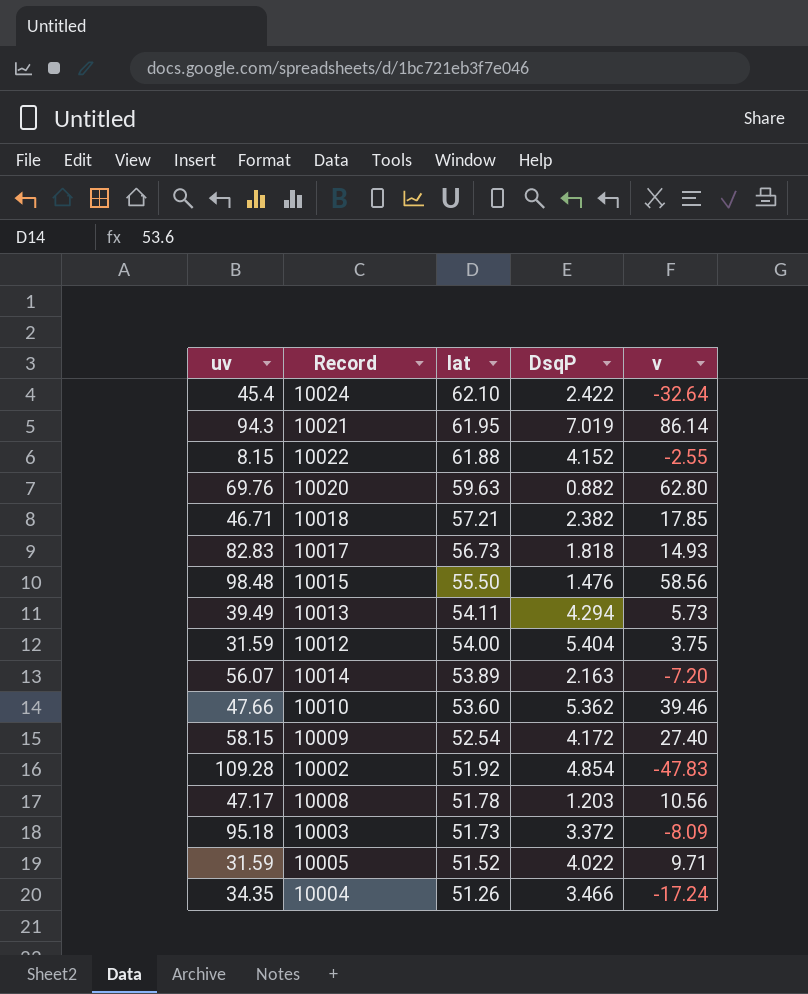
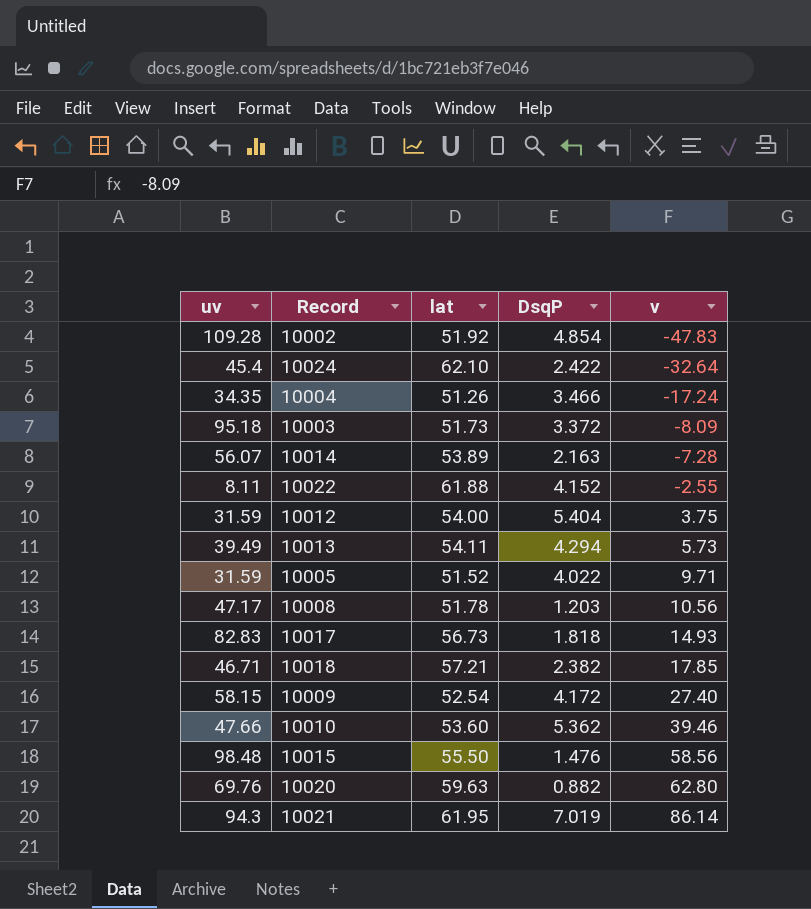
row order: lat descending -> v ascending
10014 | v: -7.20 -> -7.28
10022 | uv: 8.15 -> 8.11

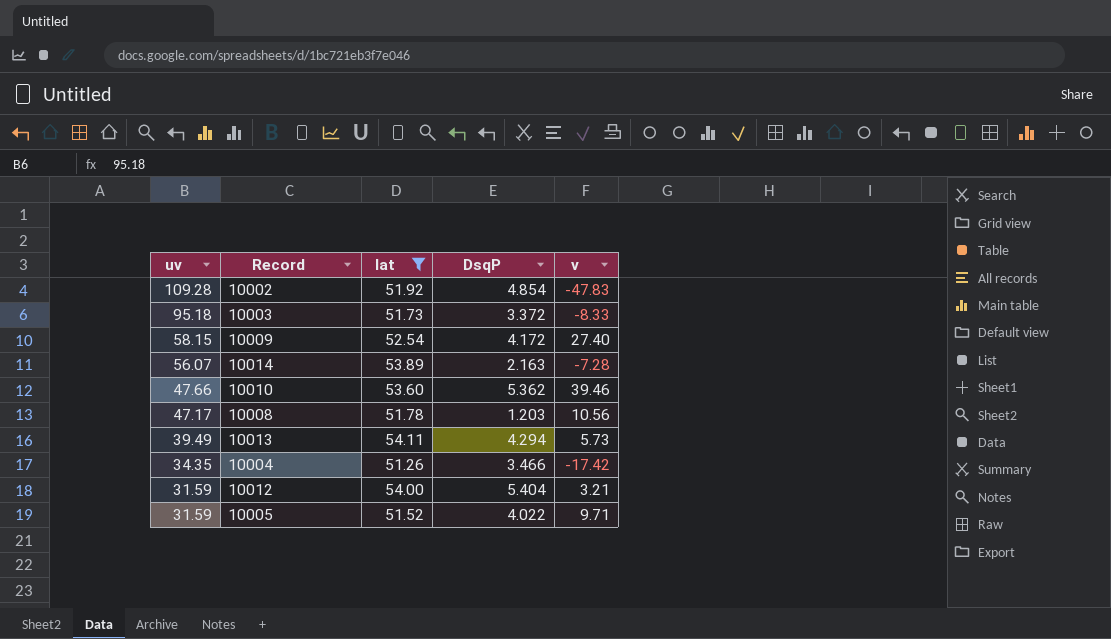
filter: none -> lat <= 54.11
row order: v ascending -> uv descending
10003 | v: -8.09 -> -8.33
10004 | v: -17.24 -> -17.42
10012 | v: 3.75 -> 3.21

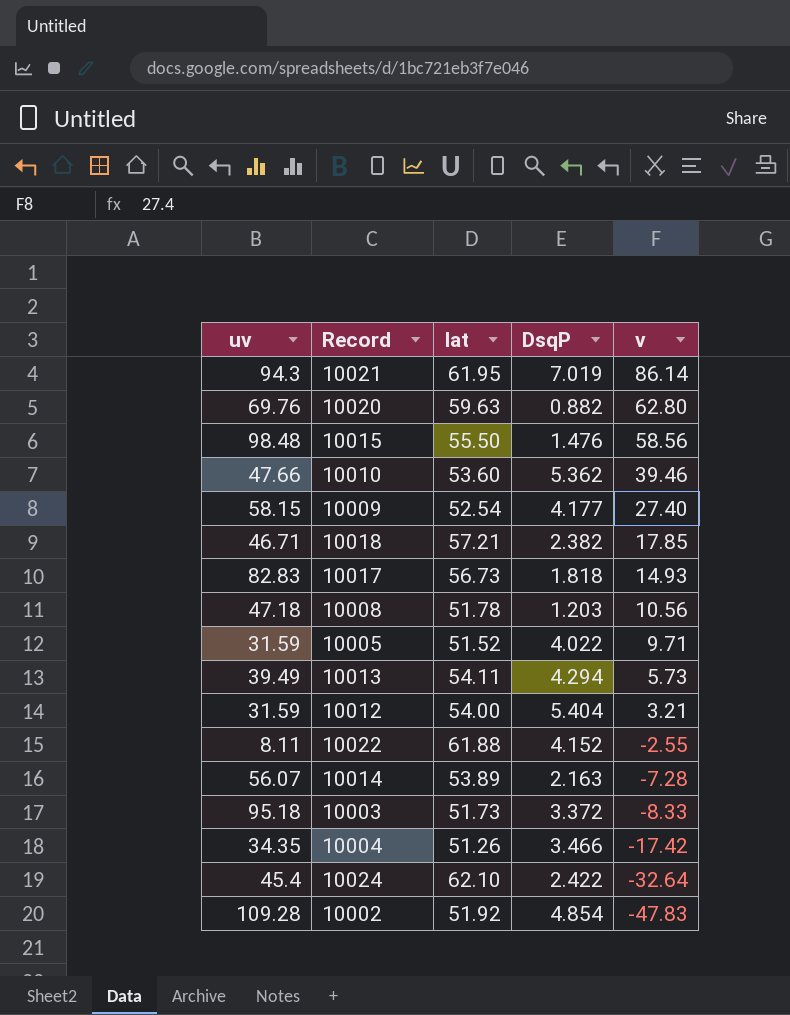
filter: lat <= 54.11 -> none
row order: uv descending -> v descending
10009 | DsqP: 4.172 -> 4.177
10008 | uv: 47.17 -> 47.18

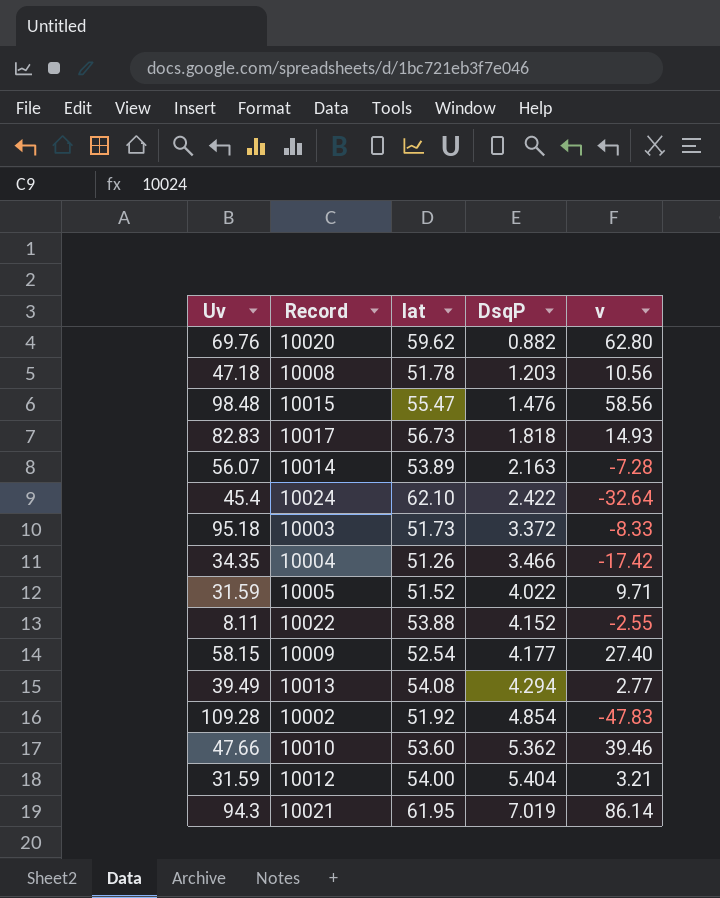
row order: v descending -> DsqP ascending
column name: uv -> Uv
row 10018: 46.71 | 57.21 | 2.382 | 17.85 -> none
10020 | lat: 59.63 -> 59.62
10015 | lat: 55.50 -> 55.47
10022 | lat: 61.88 -> 53.88
10013 | lat: 54.11 -> 54.08
10013 | v: 5.73 -> 2.77

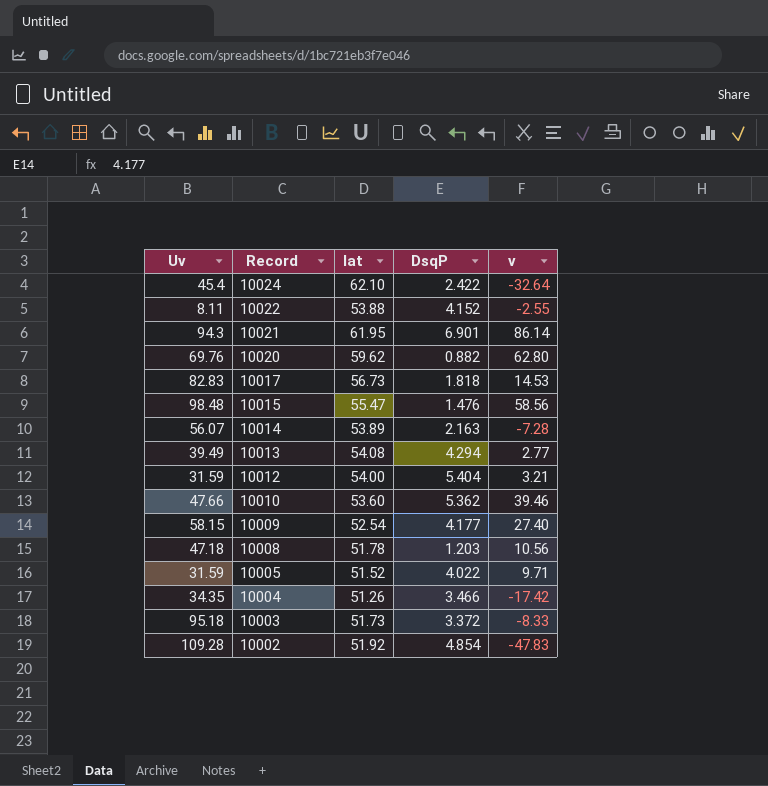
row order: DsqP ascending -> Record descending
10021 | DsqP: 7.019 -> 6.901
10017 | v: 14.93 -> 14.53

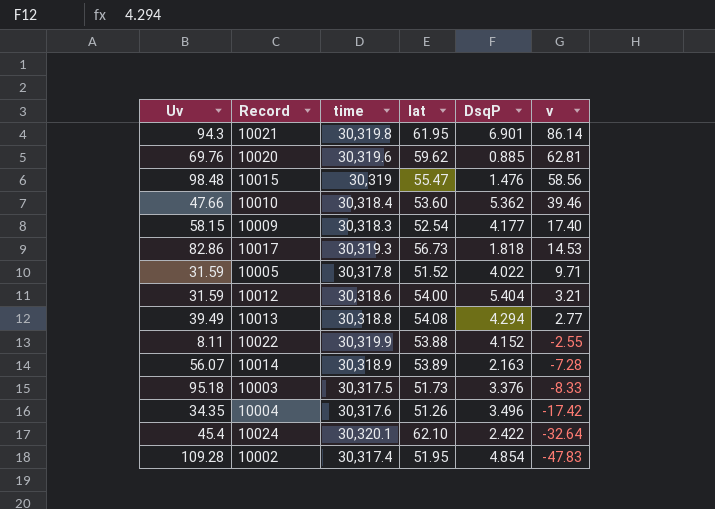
row order: Record descending -> v descending
column time | position: none -> 3
row 10008: 47.18 | 51.78 | 1.203 | 10.56 -> none
10020 | DsqP: 0.882 -> 0.885
10020 | v: 62.80 -> 62.81
10009 | v: 27.40 -> 17.40
10017 | Uv: 82.83 -> 82.86
10003 | DsqP: 3.372 -> 3.376
10004 | DsqP: 3.466 -> 3.496
10002 | lat: 51.92 -> 51.95

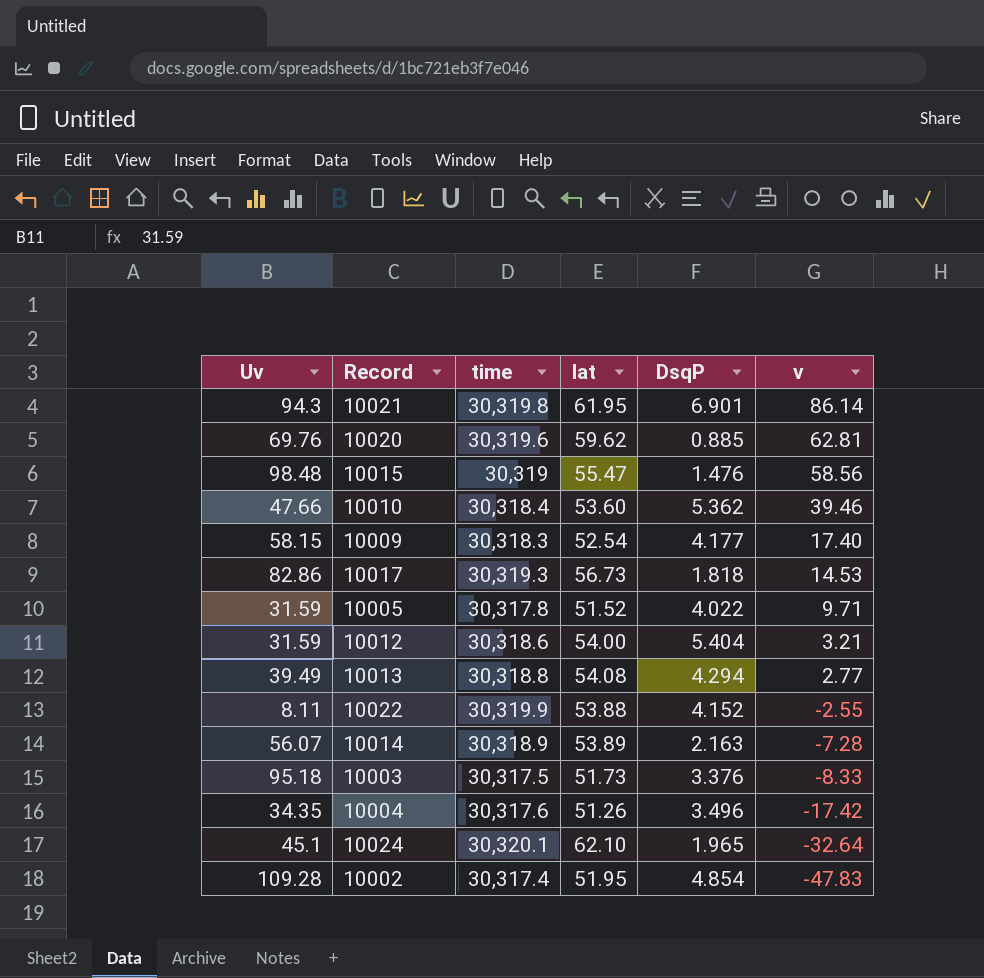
10024 | Uv: 45.4 -> 45.1
10024 | DsqP: 2.422 -> 1.965

